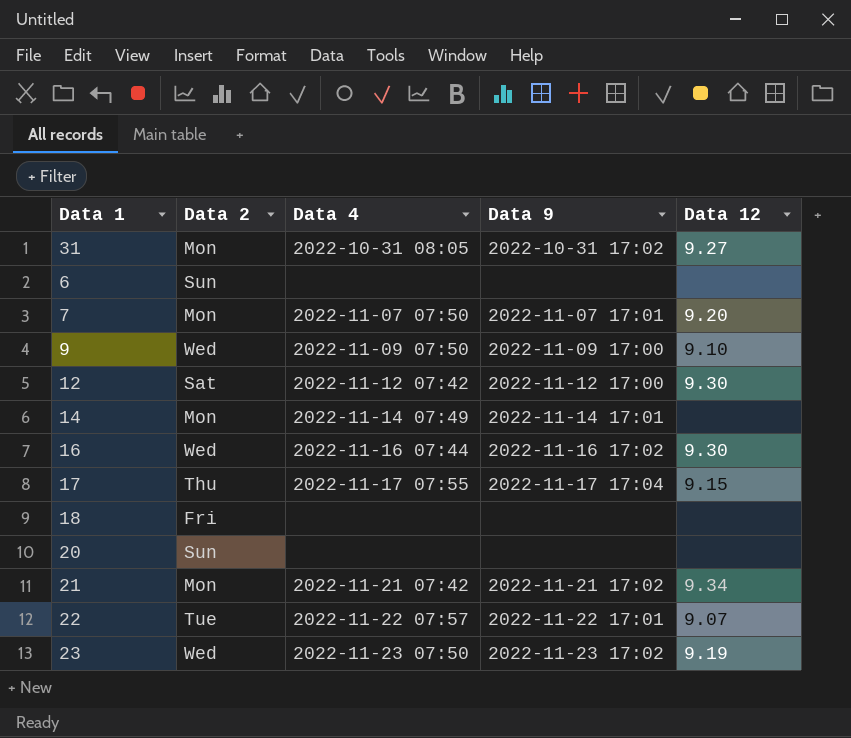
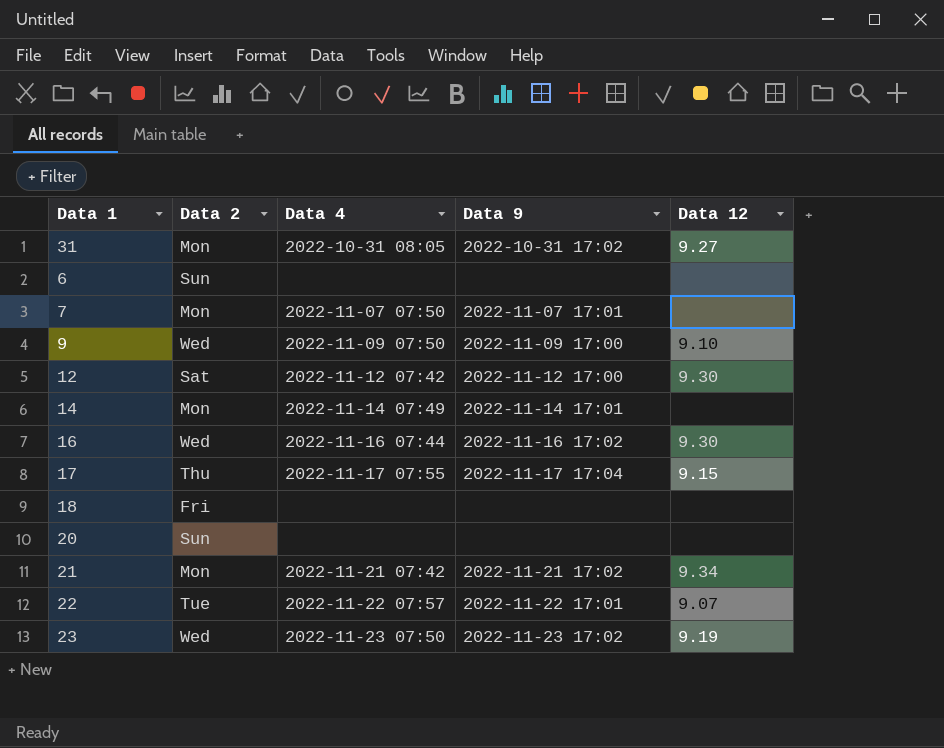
7 | Data 12: 9.20 -> none

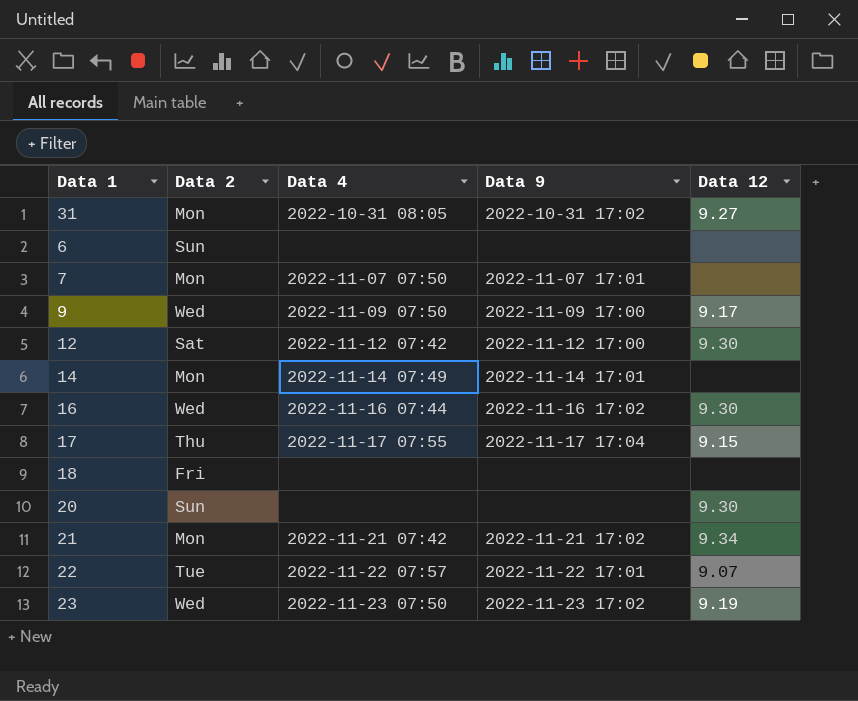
9 | Data 12: 9.10 -> 9.17
20 | Data 12: none -> 9.30

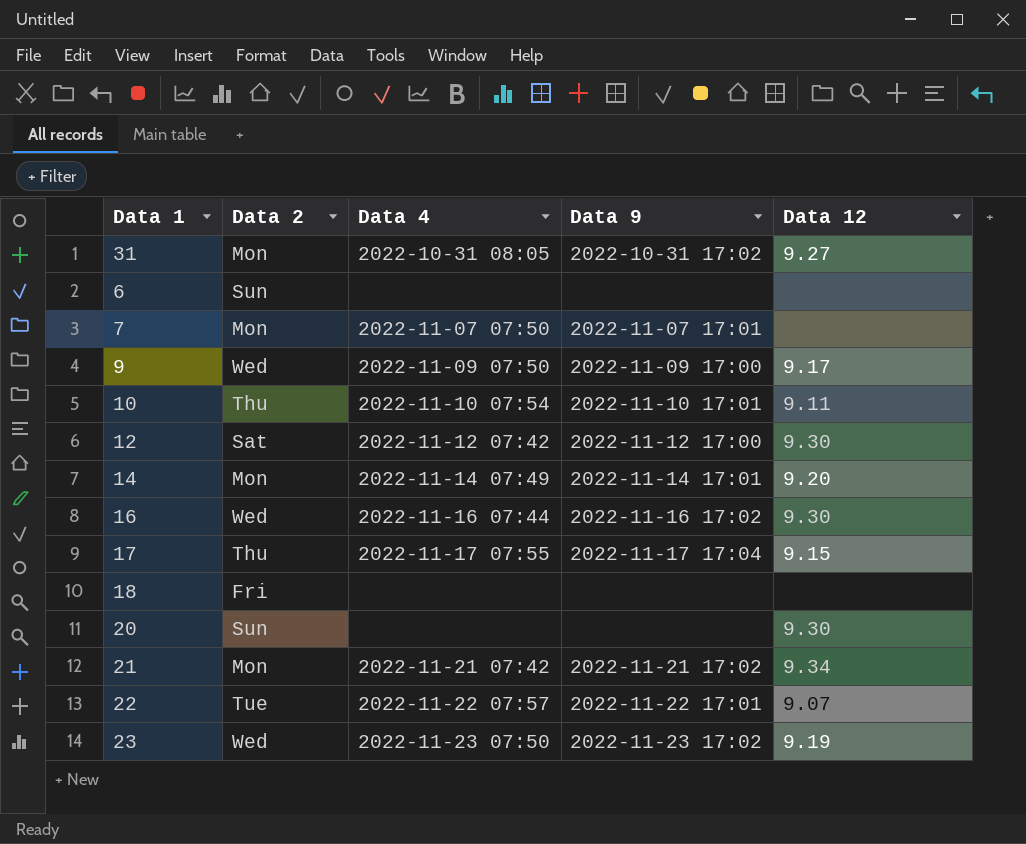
row 10: none -> Thu | 2022-11-10 07:54 | 2022-11-10 17:01 | 9.11
14 | Data 12: none -> 9.20

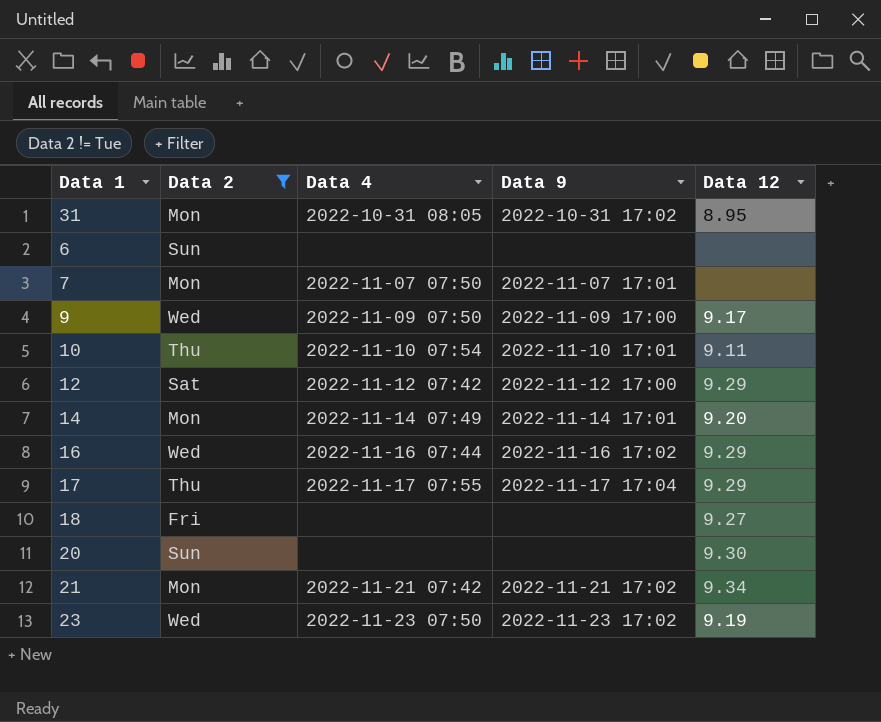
filter: none -> Data 2 != Tue
31 | Data 12: 9.27 -> 8.95
12 | Data 12: 9.30 -> 9.29
16 | Data 12: 9.30 -> 9.29
17 | Data 12: 9.15 -> 9.29
18 | Data 12: none -> 9.27

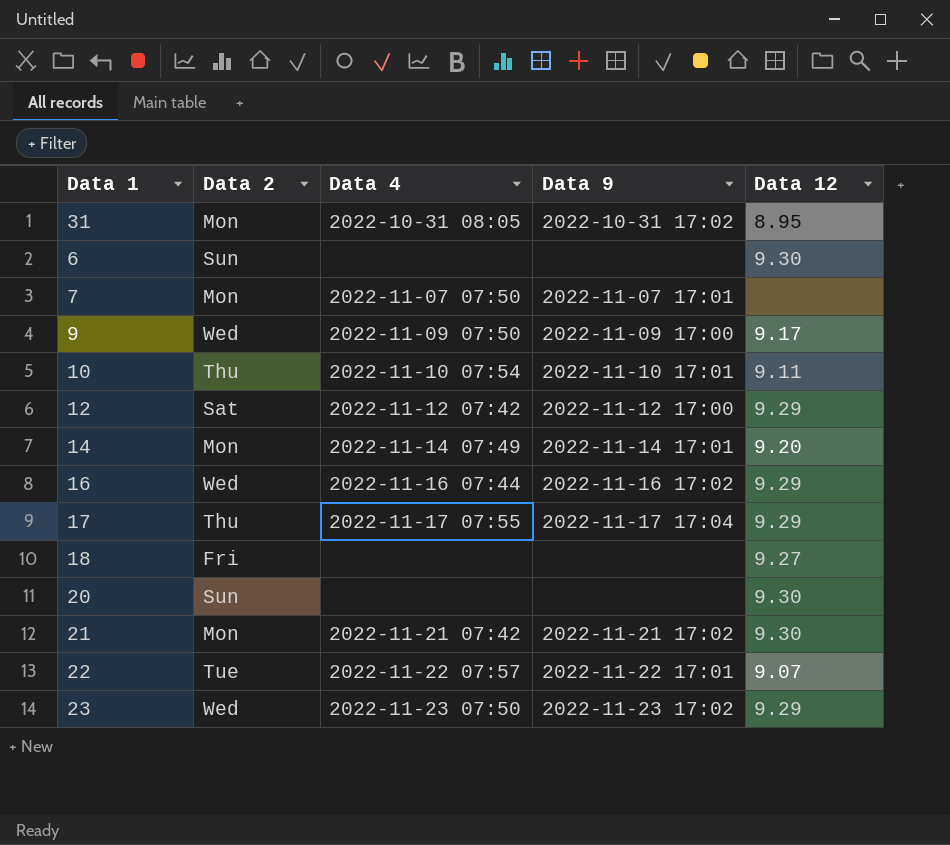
filter: Data 2 != Tue -> none
6 | Data 12: none -> 9.30
21 | Data 12: 9.34 -> 9.30
23 | Data 12: 9.19 -> 9.29

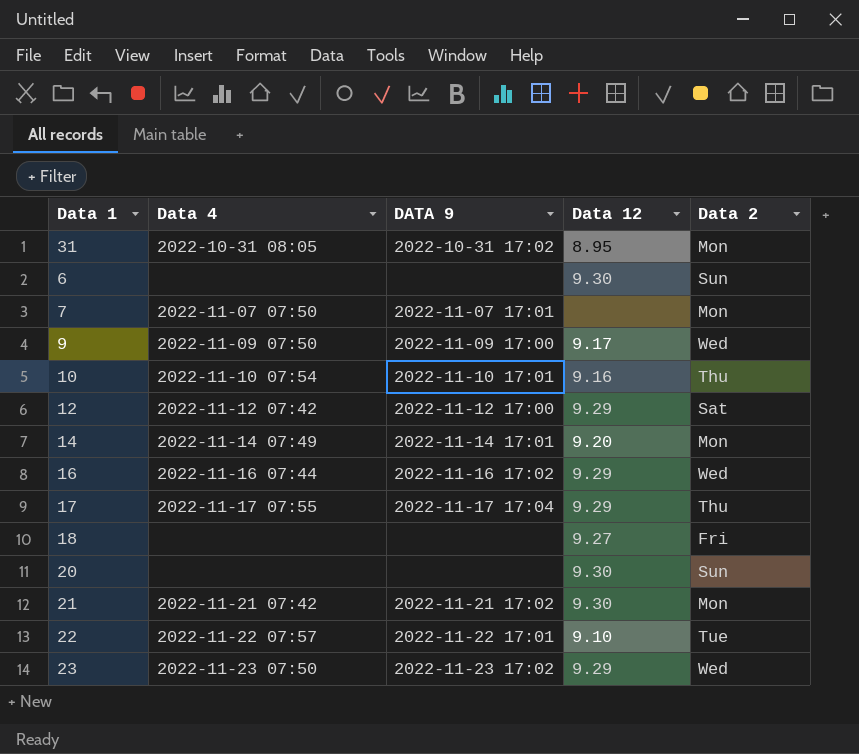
column name: Data 9 -> DATA 9
column Data 2 | position: 2 -> 5
10 | Data 12: 9.11 -> 9.16
22 | Data 12: 9.07 -> 9.10

